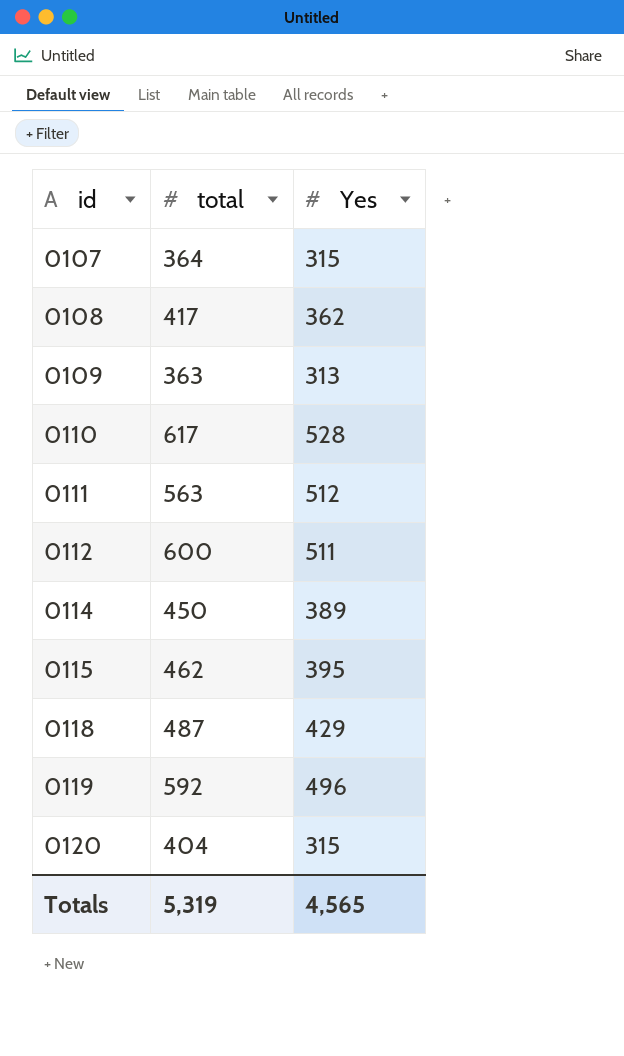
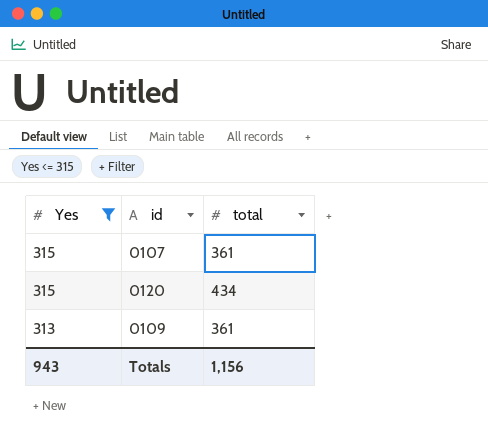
filter: none -> Yes <= 315
row order: id ascending -> Yes descending
column Yes | position: 3 -> 1
0107 | total: 364 -> 361
0120 | total: 404 -> 434
0109 | total: 363 -> 361
Totals | Yes: 4,565 -> 943
Totals | total: 5,319 -> 1,156

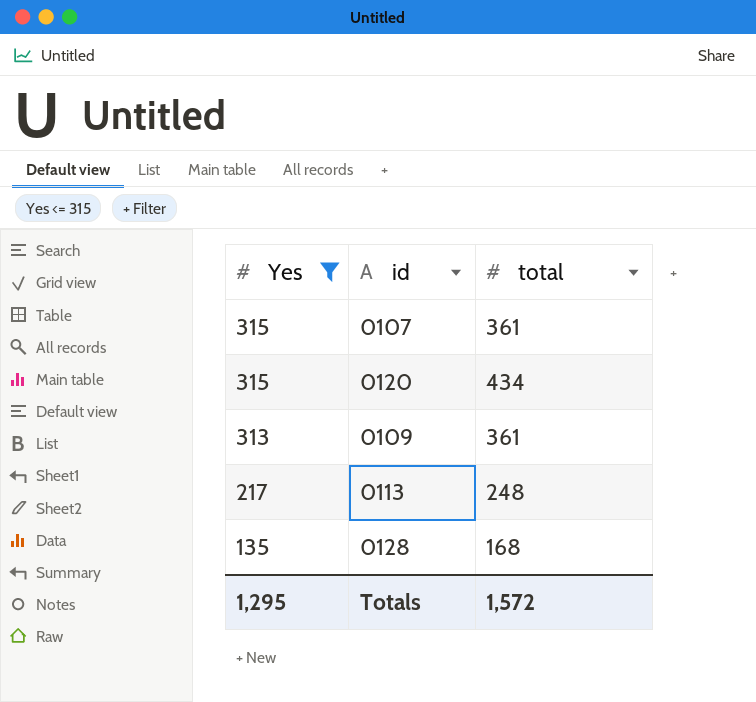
row 0113: none -> 217 | 248
row 0128: none -> 135 | 168
Totals | Yes: 943 -> 1,295
Totals | total: 1,156 -> 1,572

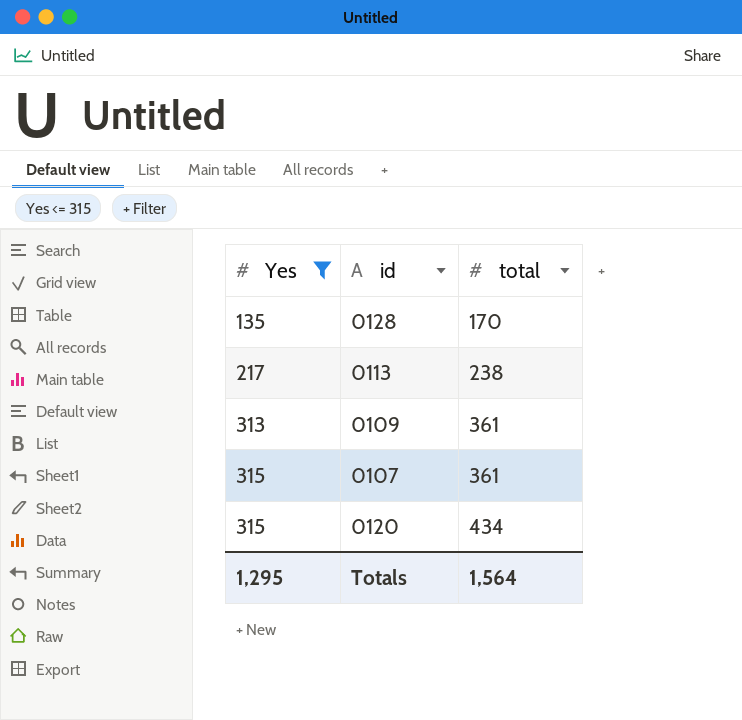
row order: Yes descending -> Yes ascending
0128 | total: 168 -> 170
0113 | total: 248 -> 238
Totals | total: 1,572 -> 1,564

